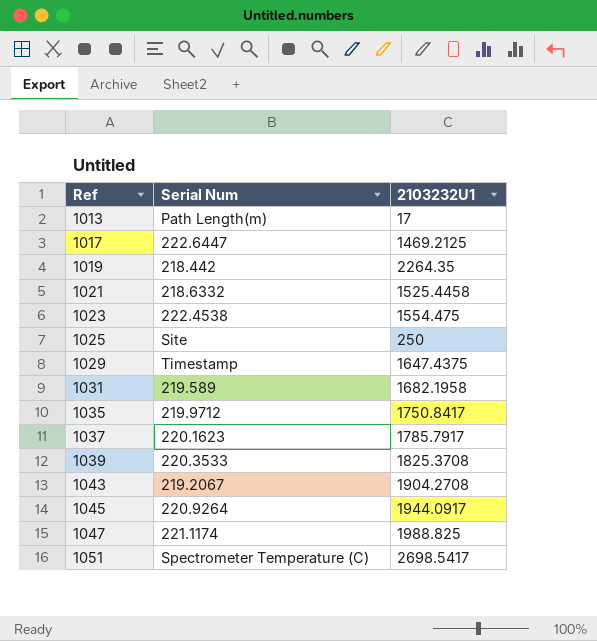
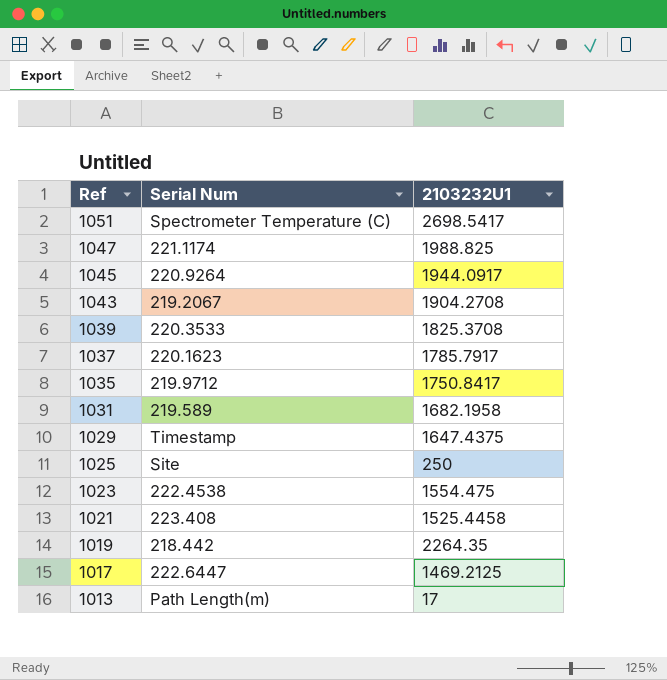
row order: Ref ascending -> Ref descending
1021 | Serial Num: 218.6332 -> 223.408

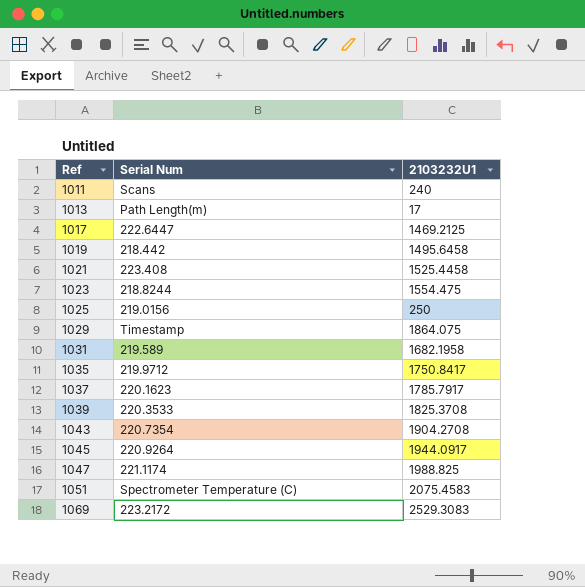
row order: Ref descending -> Ref ascending
row 1011: none -> Scans | 240
1019 | 2103232U1: 2264.35 -> 1495.6458
1023 | Serial Num: 222.4538 -> 218.8244
1025 | Serial Num: Site -> 219.0156
1029 | 2103232U1: 1647.4375 -> 1864.075
1043 | Serial Num: 219.2067 -> 220.7354
1051 | 2103232U1: 2698.5417 -> 2075.4583
row 1069: none -> 223.2172 | 2529.3083

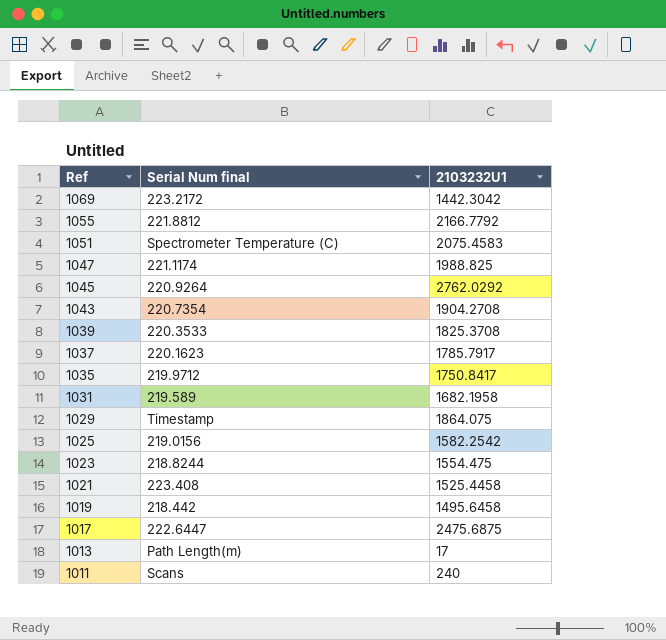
row order: Ref ascending -> Ref descending
column name: Serial Num -> Serial Num final
1069 | 2103232U1: 2529.3083 -> 1442.3042
row 1055: none -> 221.8812 | 2166.7792
1045 | 2103232U1: 1944.0917 -> 2762.0292
1025 | 2103232U1: 250 -> 1582.2542
1017 | 2103232U1: 1469.2125 -> 2475.6875

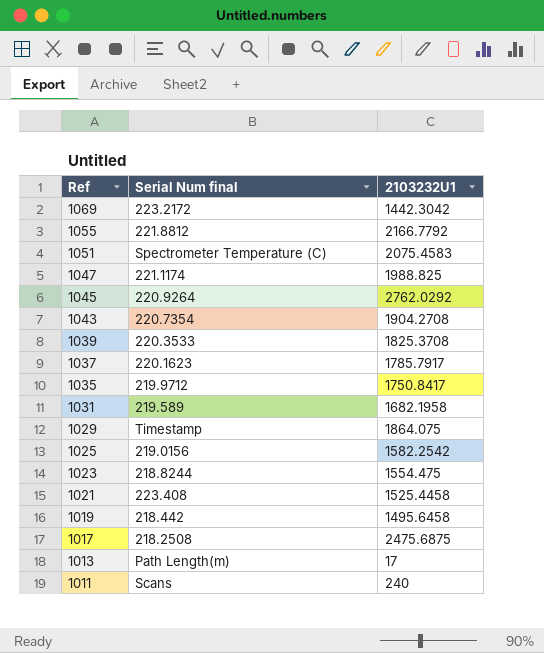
1017 | Serial Num final: 222.6447 -> 218.2508

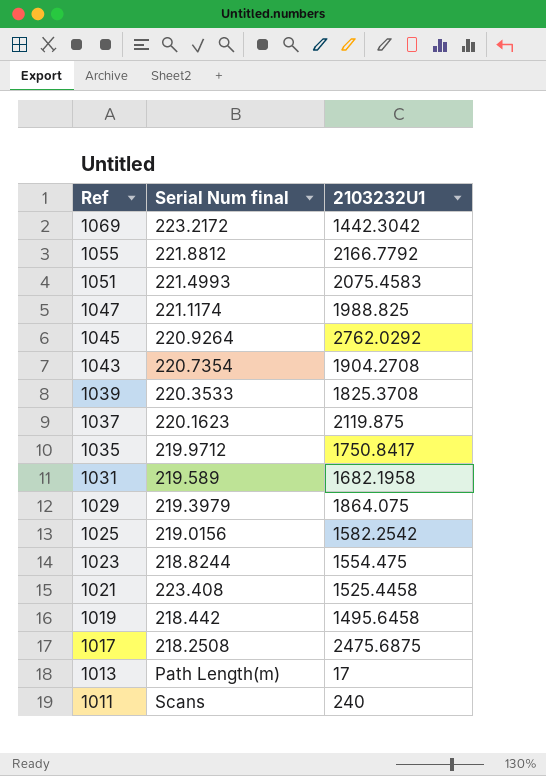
1051 | Serial Num final: Spectrometer Temperature (C) -> 221.4993
1037 | 2103232U1: 1785.7917 -> 2119.875
1029 | Serial Num final: Timestamp -> 219.3979

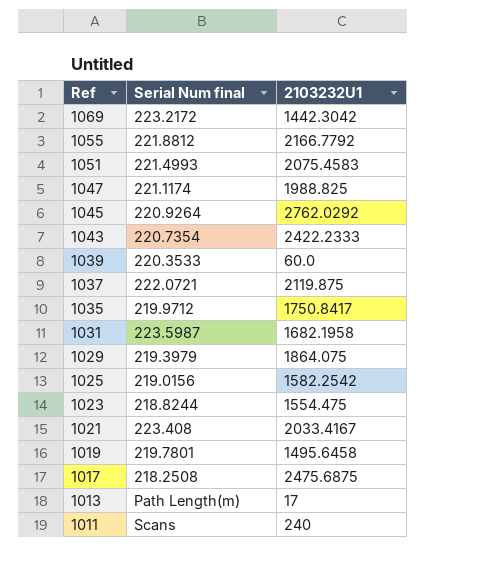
1043 | 2103232U1: 1904.2708 -> 2422.2333
1039 | 2103232U1: 1825.3708 -> 60.0
1037 | Serial Num final: 220.1623 -> 222.0721
1031 | Serial Num final: 219.589 -> 223.5987
1021 | 2103232U1: 1525.4458 -> 2033.4167
1019 | Serial Num final: 218.442 -> 219.7801

